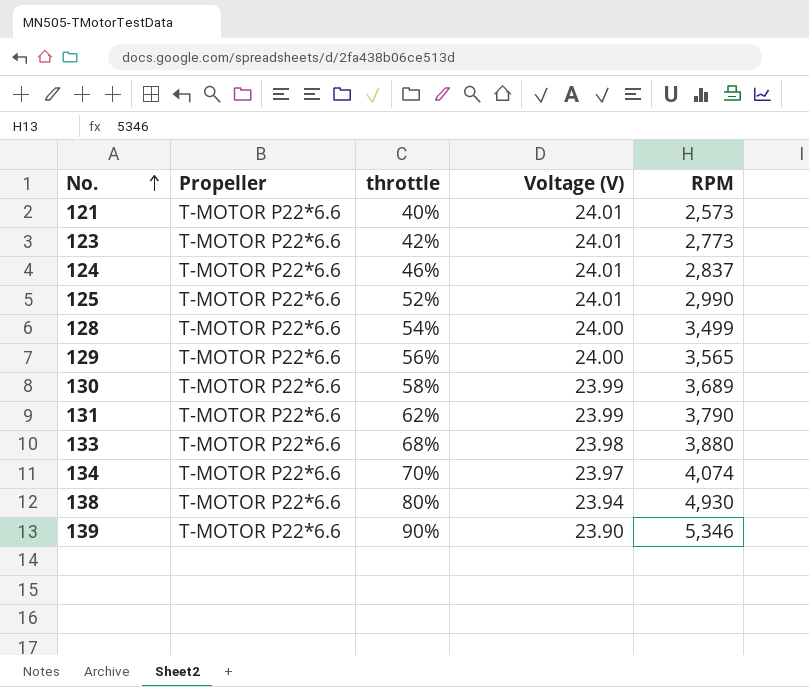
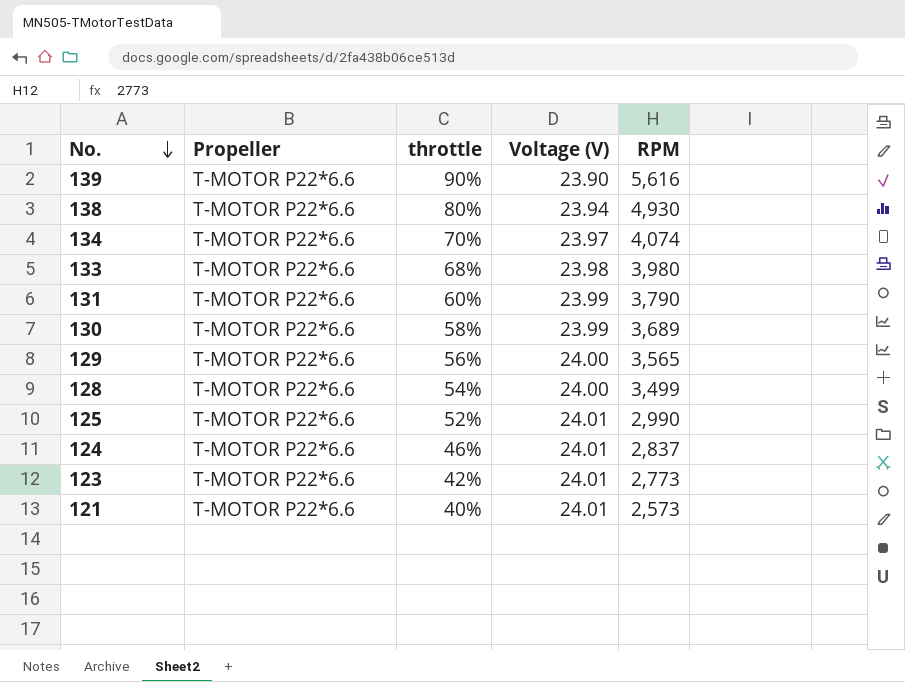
row order: No. ascending -> No. descending
139 | RPM: 5,346 -> 5,616
133 | RPM: 3,880 -> 3,980
131 | throttle: 62% -> 60%

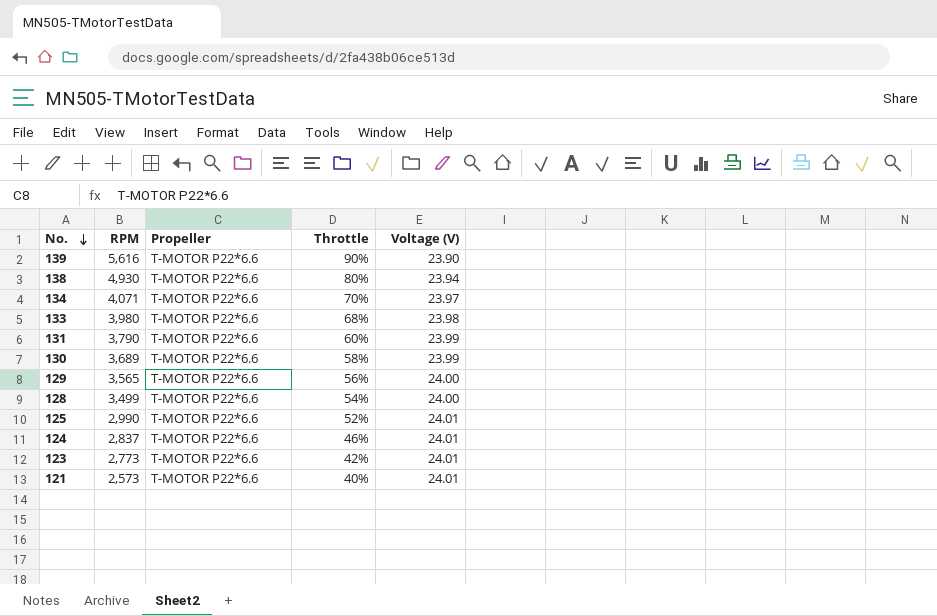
column RPM | position: 5 -> 2
column name: throttle -> Throttle
134 | RPM: 4,074 -> 4,071

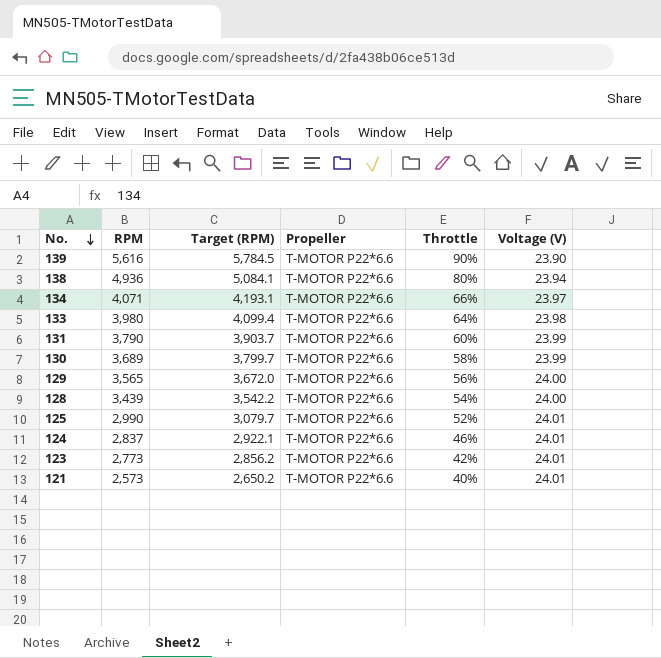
column Target (RPM) | formula: none -> [RPM] * 1.03
138 | RPM: 4,930 -> 4,936
134 | Throttle: 70% -> 66%
133 | Throttle: 68% -> 64%
128 | RPM: 3,499 -> 3,439

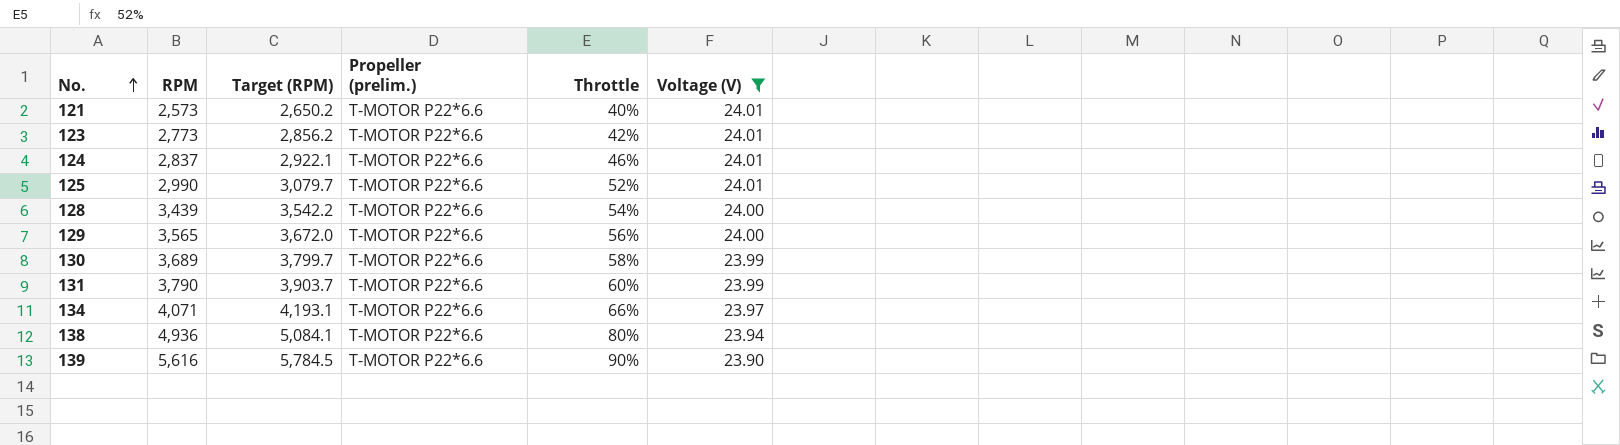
filter: none -> Voltage (V) != 23.98
row order: No. descending -> No. ascending
column name: Propeller -> Propeller (prelim.)

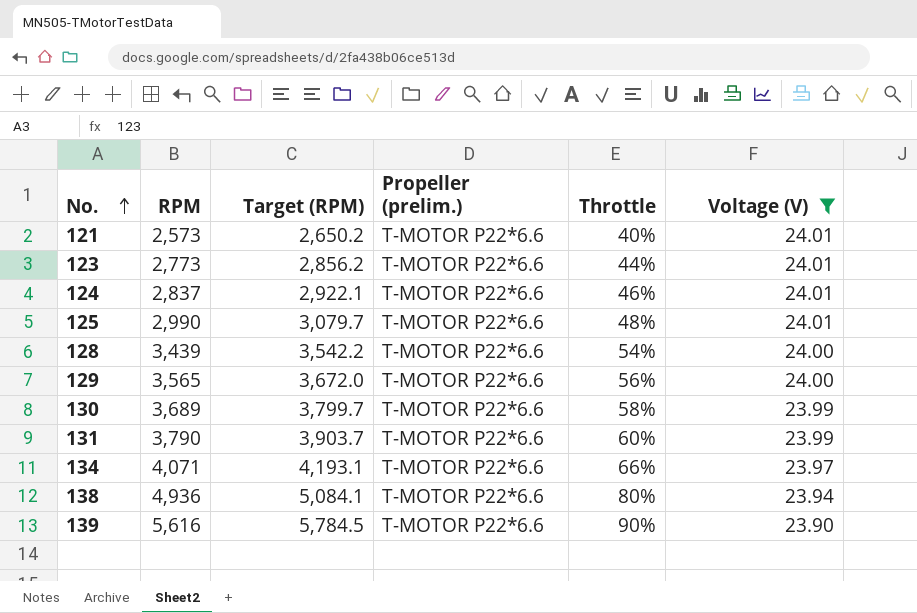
123 | Throttle: 42% -> 44%
125 | Throttle: 52% -> 48%

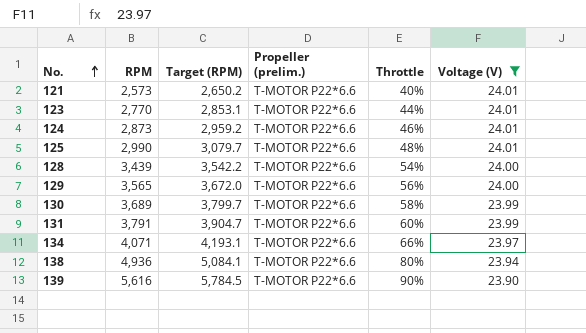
123 | RPM: 2,773 -> 2,770
123 | Target (RPM): 2,856.2 -> 2,853.1
124 | RPM: 2,837 -> 2,873
124 | Target (RPM): 2,922.1 -> 2,959.2
131 | RPM: 3,790 -> 3,791
131 | Target (RPM): 3,903.7 -> 3,904.7

